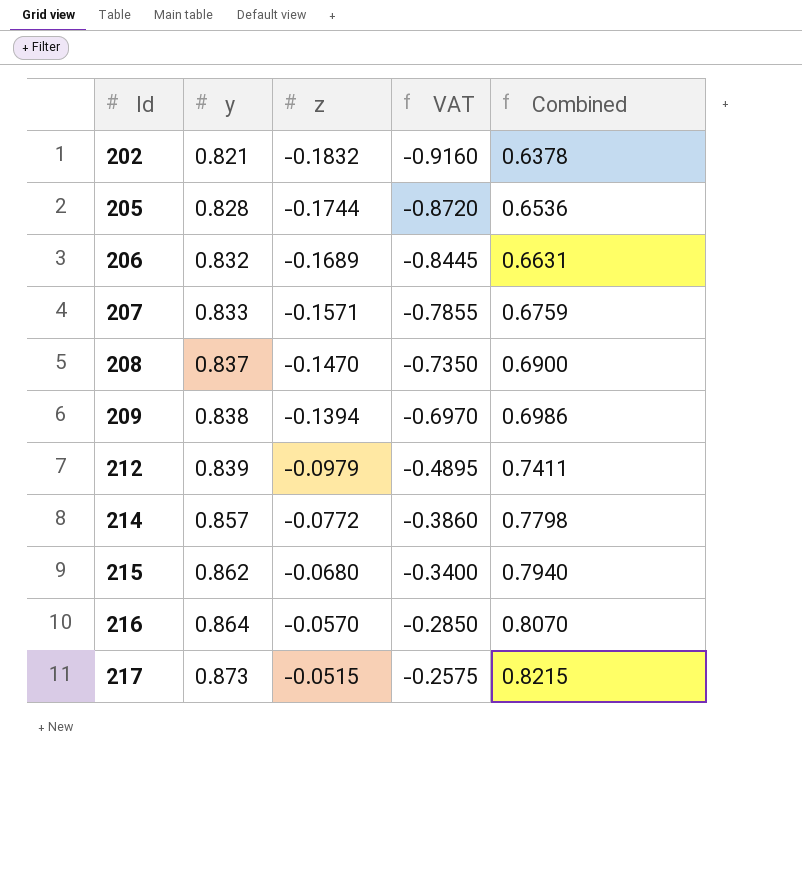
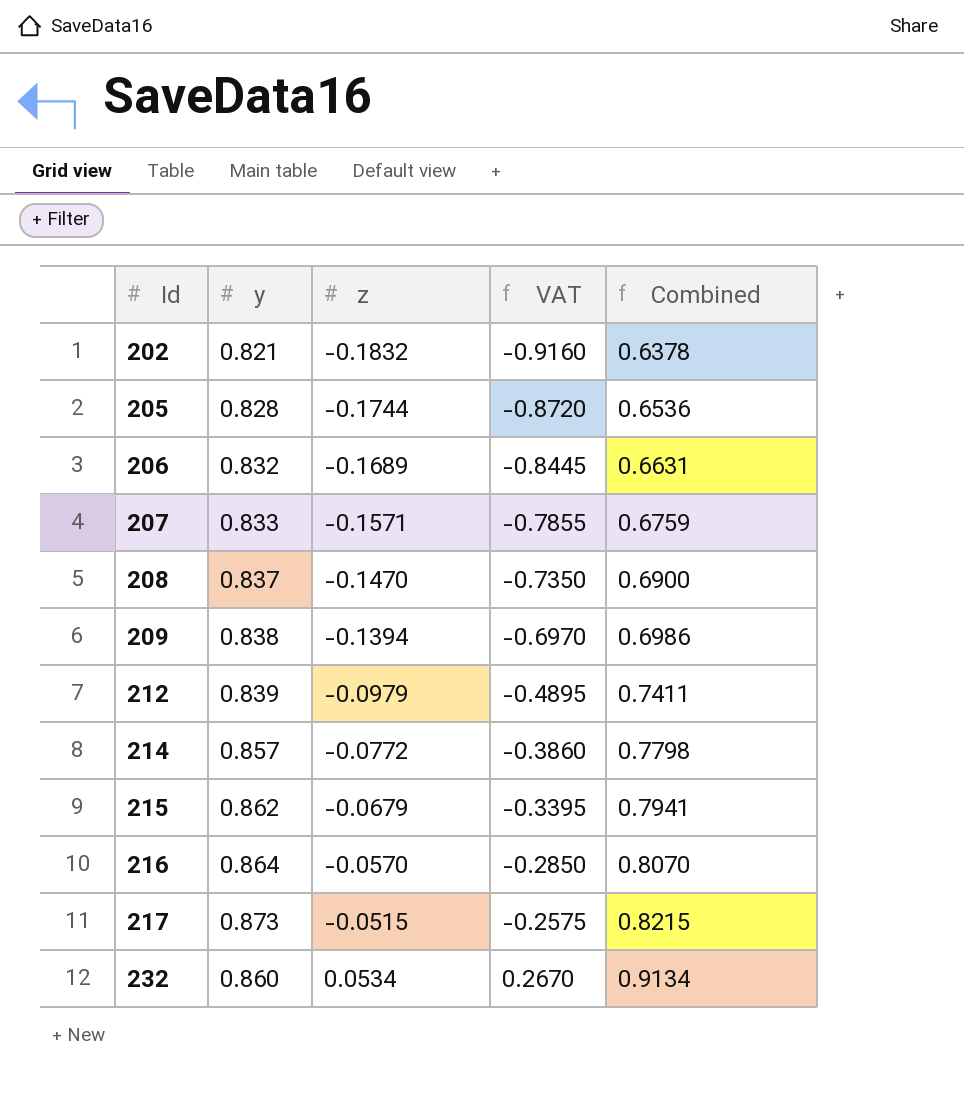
215 | z: -0.0680 -> -0.0679
215 | VAT: -0.3400 -> -0.3395
215 | Combined: 0.7940 -> 0.7941
row 232: none -> 0.860 | 0.0534 | 0.2670 | 0.9134

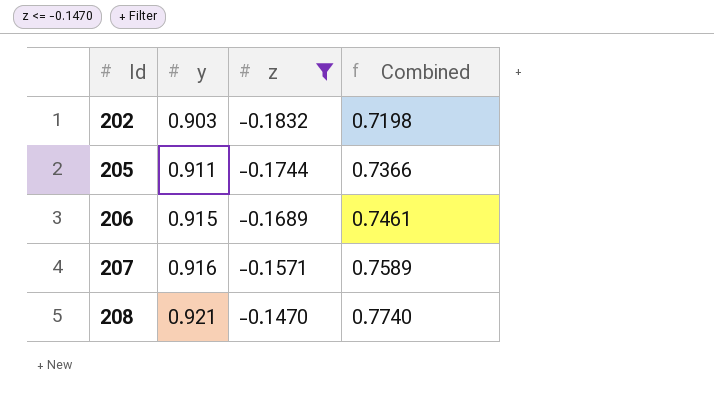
filter: none -> z <= -0.1470
column VAT | formula: [z] * 5 -> none
202 | y: 0.821 -> 0.903
202 | Combined: 0.6378 -> 0.7198
205 | y: 0.828 -> 0.911
205 | Combined: 0.6536 -> 0.7366
206 | y: 0.832 -> 0.915
206 | Combined: 0.6631 -> 0.7461
207 | y: 0.833 -> 0.916
207 | Combined: 0.6759 -> 0.7589
208 | y: 0.837 -> 0.921
208 | Combined: 0.6900 -> 0.7740

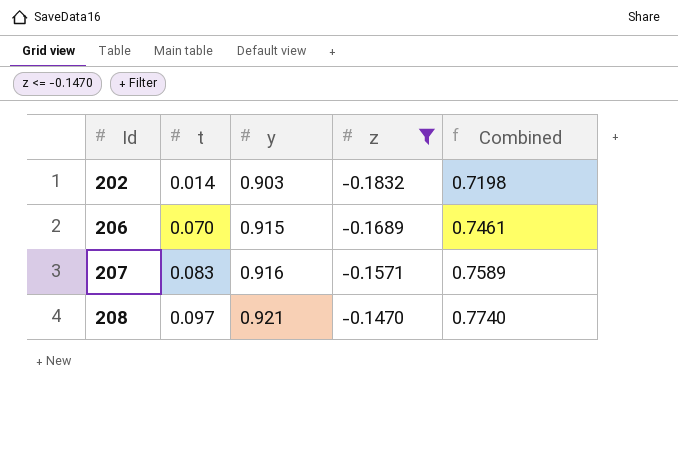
column t | position: none -> 2
row 205: 0.911 | -0.1744 | 0.7366 -> none

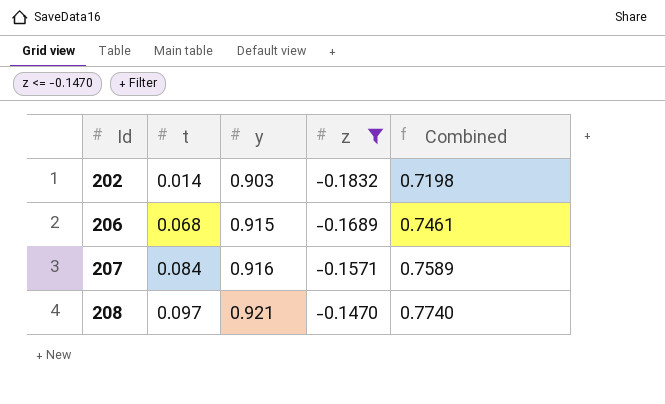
206 | t: 0.070 -> 0.068
207 | t: 0.083 -> 0.084

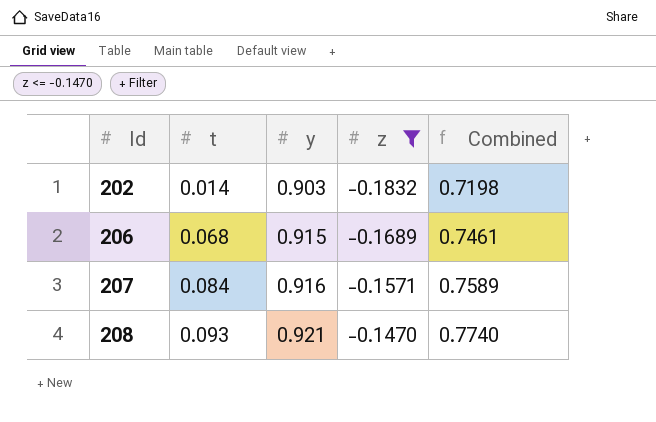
208 | t: 0.097 -> 0.093

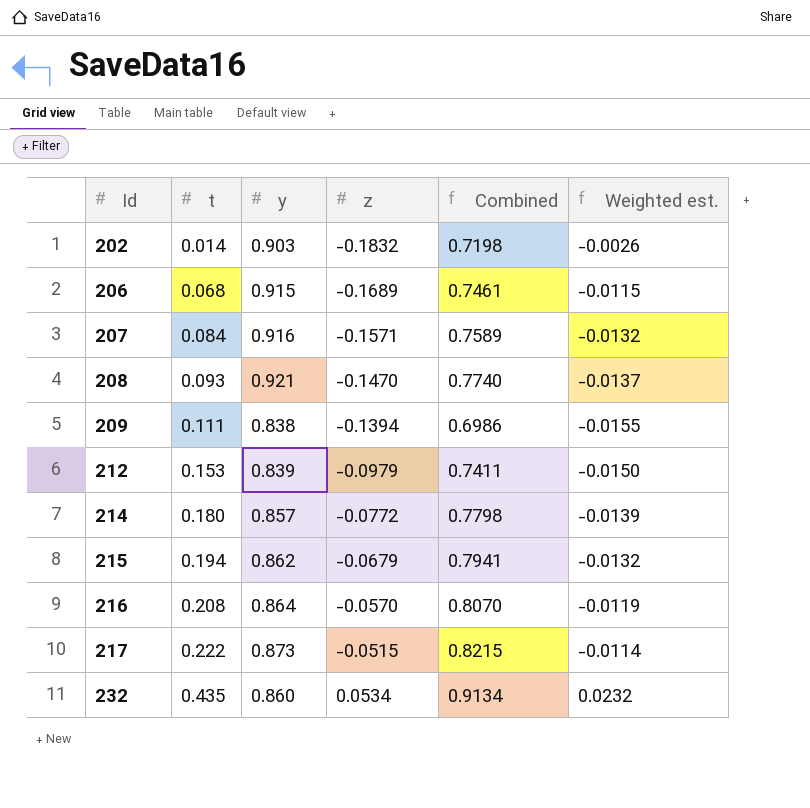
filter: z <= -0.1470 -> none
column Weighted est. | formula: none -> [t] * [z]

